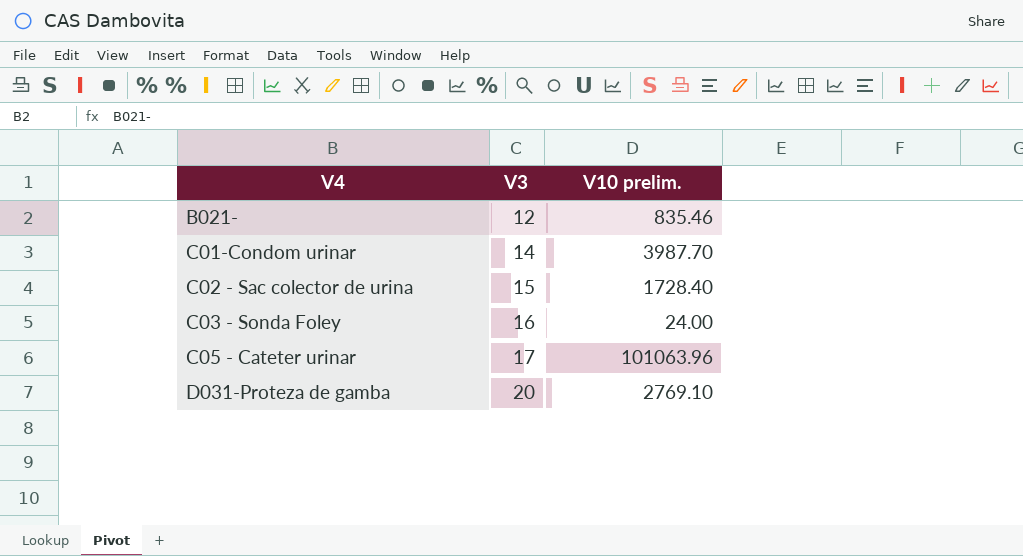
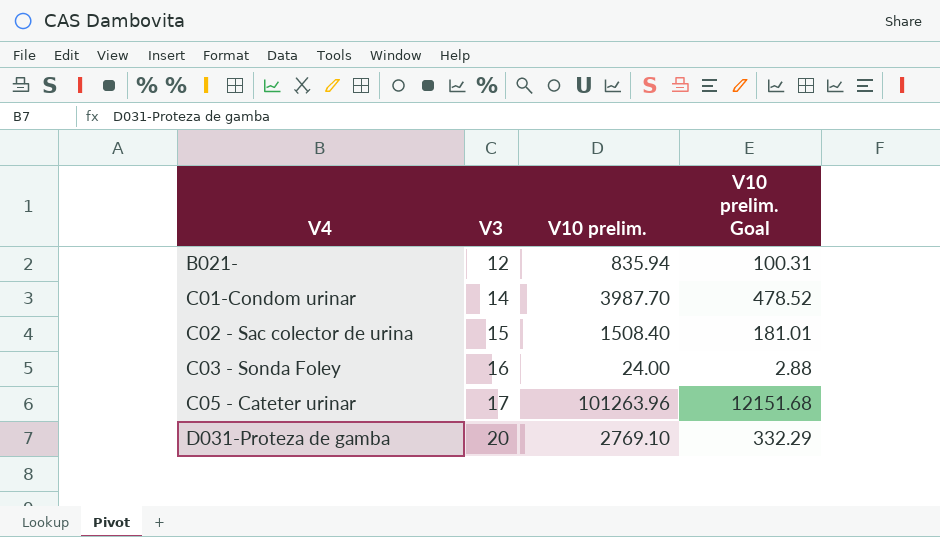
column V10 prelim. Goal | formula: none -> [V10 prelim.] * 0.12
B021- | V10 prelim.: 835.46 -> 835.94
C02 - Sac colector de urina | V10 prelim.: 1728.40 -> 1508.40
C05 - Cateter urinar | V10 prelim.: 101063.96 -> 101263.96

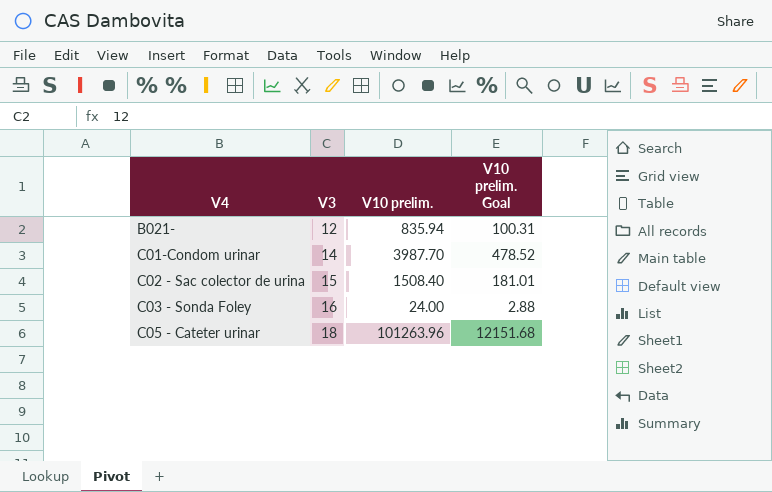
row D031-Proteza de gamba: 20 | 2769.10 | 332.29 -> none
C05 - Cateter urinar | V3: 17 -> 18

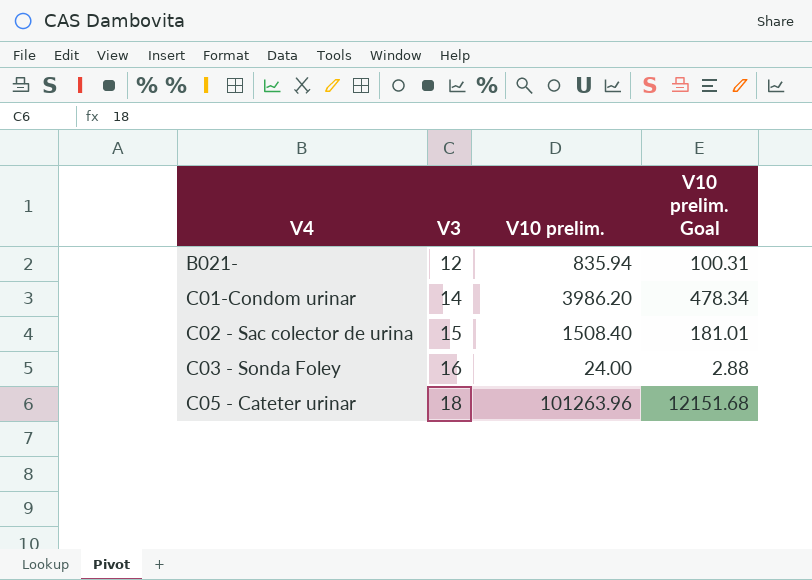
C01-Condom urinar | V10 prelim.: 3987.70 -> 3986.20
C01-Condom urinar | V10 prelim. Goal: 478.52 -> 478.34

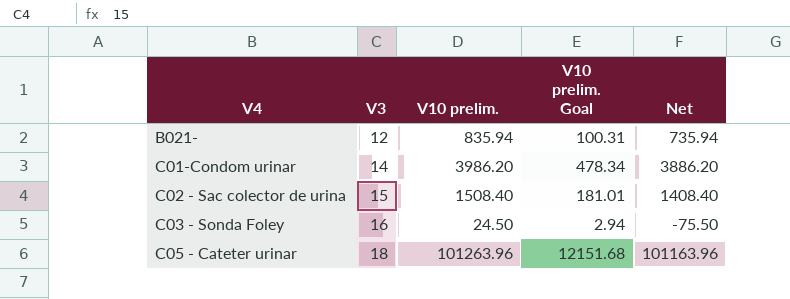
column Net | formula: none -> [V10 prelim.] - 100
C03 - Sonda Foley | V10 prelim.: 24.00 -> 24.50
C03 - Sonda Foley | V10 prelim. Goal: 2.88 -> 2.94

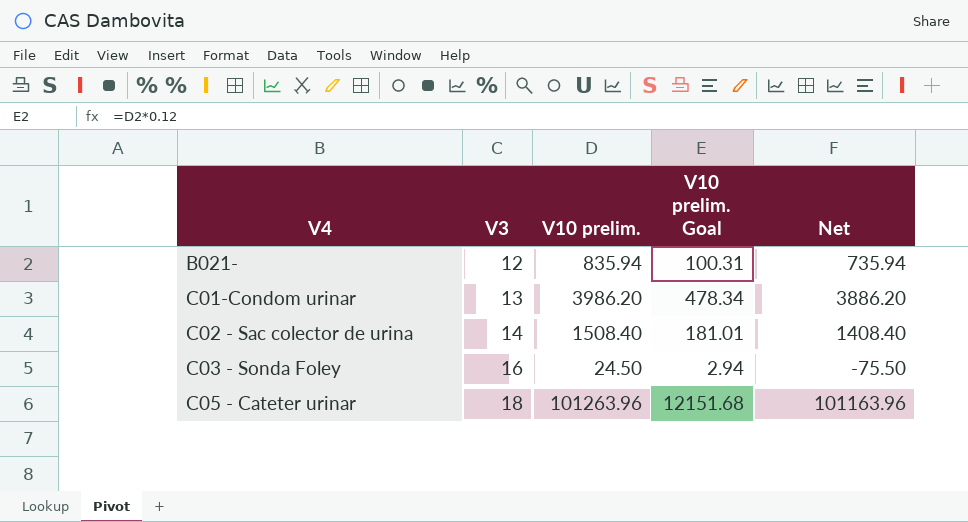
C01-Condom urinar | V3: 14 -> 13
C02 - Sac colector de urina | V3: 15 -> 14

